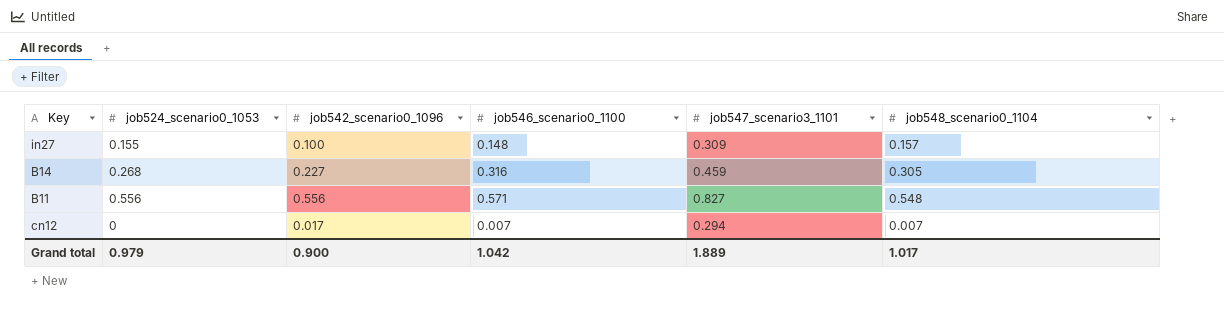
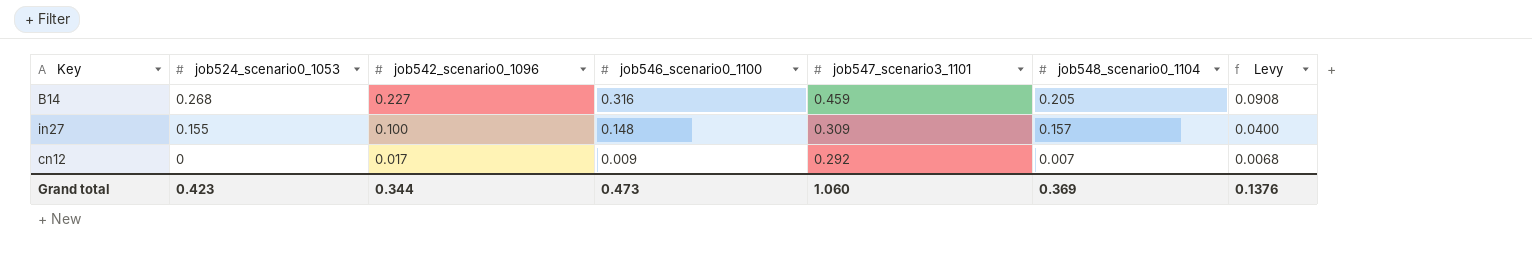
row order: none -> job524_scenario0_1053 descending
column Levy | formula: none -> [job542_scenario0_1096] * 0.4
row B11: 0.556 | 0.556 | 0.571 | 0.827 | 0.548 -> none
B14 | job548_scenario0_1104: 0.305 -> 0.205
cn12 | job546_scenario0_1100: 0.007 -> 0.009
cn12 | job547_scenario3_1101: 0.294 -> 0.292
Grand total | job524_scenario0_1053: 0.979 -> 0.423
Grand total | job542_scenario0_1096: 0.900 -> 0.344
Grand total | job546_scenario0_1100: 1.042 -> 0.473
Grand total | job547_scenario3_1101: 1.889 -> 1.060
Grand total | job548_scenario0_1104: 1.017 -> 0.369

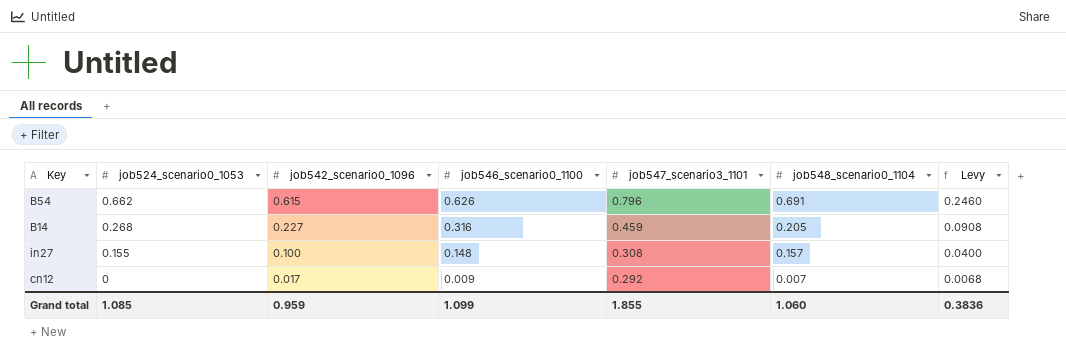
row B54: none -> 0.662 | 0.615 | 0.626 | 0.796 | 0.691 | 0.2460
in27 | job547_scenario3_1101: 0.309 -> 0.308
Grand total | job524_scenario0_1053: 0.423 -> 1.085
Grand total | job542_scenario0_1096: 0.344 -> 0.959
Grand total | job546_scenario0_1100: 0.473 -> 1.099
Grand total | job547_scenario3_1101: 1.060 -> 1.855
Grand total | job548_scenario0_1104: 0.369 -> 1.060
Grand total | Levy: 0.1376 -> 0.3836

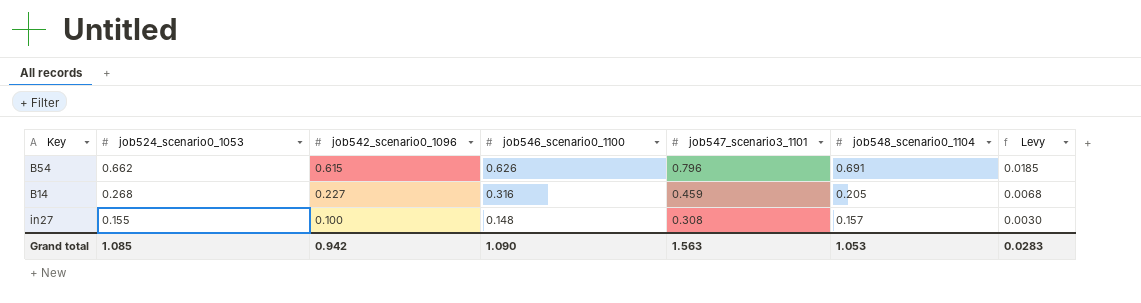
column Levy | formula: [job542_scenario0_1096] * 0.4 -> [job542_scenario0_1096] * 0.03
row cn12: 0 | 0.017 | 0.009 | 0.292 | 0.007 | 0.0068 -> none
Grand total | job542_scenario0_1096: 0.959 -> 0.942
Grand total | job546_scenario0_1100: 1.099 -> 1.090
Grand total | job547_scenario3_1101: 1.855 -> 1.563
Grand total | job548_scenario0_1104: 1.060 -> 1.053
Grand total | Levy: 0.3836 -> 0.0283

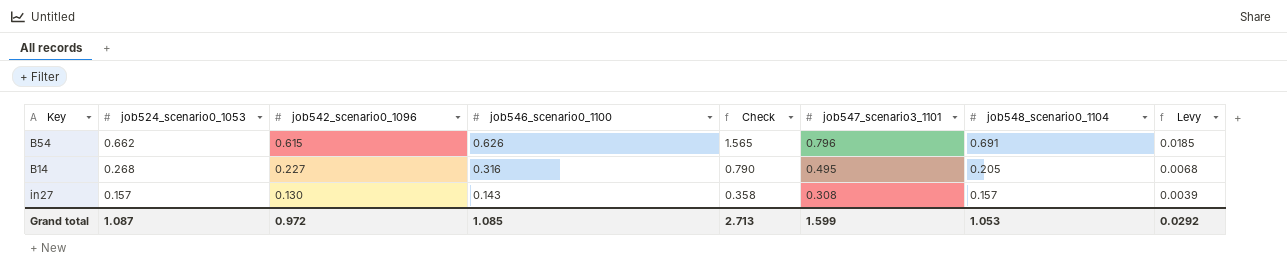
column Check | formula: none -> [job546_scenario0_1100] * 2.5
B14 | job547_scenario3_1101: 0.459 -> 0.495
in27 | job524_scenario0_1053: 0.155 -> 0.157
in27 | job542_scenario0_1096: 0.100 -> 0.130
in27 | job546_scenario0_1100: 0.148 -> 0.143
in27 | Levy: 0.0030 -> 0.0039
Grand total | job524_scenario0_1053: 1.085 -> 1.087
Grand total | job542_scenario0_1096: 0.942 -> 0.972
Grand total | job546_scenario0_1100: 1.090 -> 1.085
Grand total | job547_scenario3_1101: 1.563 -> 1.599
Grand total | Levy: 0.0283 -> 0.0292

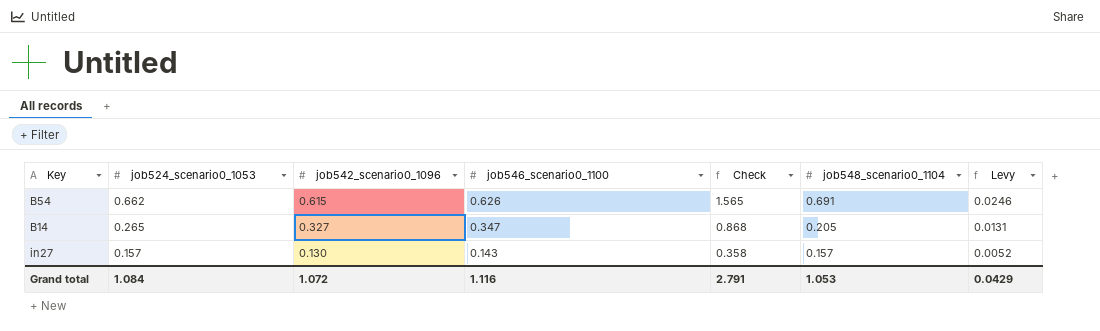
column job547_scenario3_1101 | position: 6 -> none
column Levy | formula: [job542_scenario0_1096] * 0.03 -> [job542_scenario0_1096] * 0.04
B14 | job524_scenario0_1053: 0.268 -> 0.265
B14 | job542_scenario0_1096: 0.227 -> 0.327
B14 | job546_scenario0_1100: 0.316 -> 0.347
B14 | Check: 0.790 -> 0.868
Grand total | job524_scenario0_1053: 1.087 -> 1.084
Grand total | job542_scenario0_1096: 0.972 -> 1.072
Grand total | job546_scenario0_1100: 1.085 -> 1.116
Grand total | Check: 2.713 -> 2.791
Grand total | Levy: 0.0292 -> 0.0429

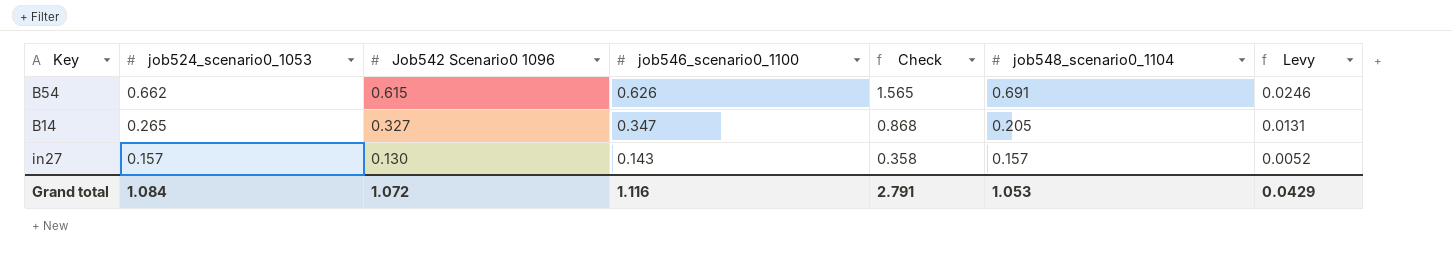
column name: job542_scenario0_1096 -> Job542 Scenario0 1096

